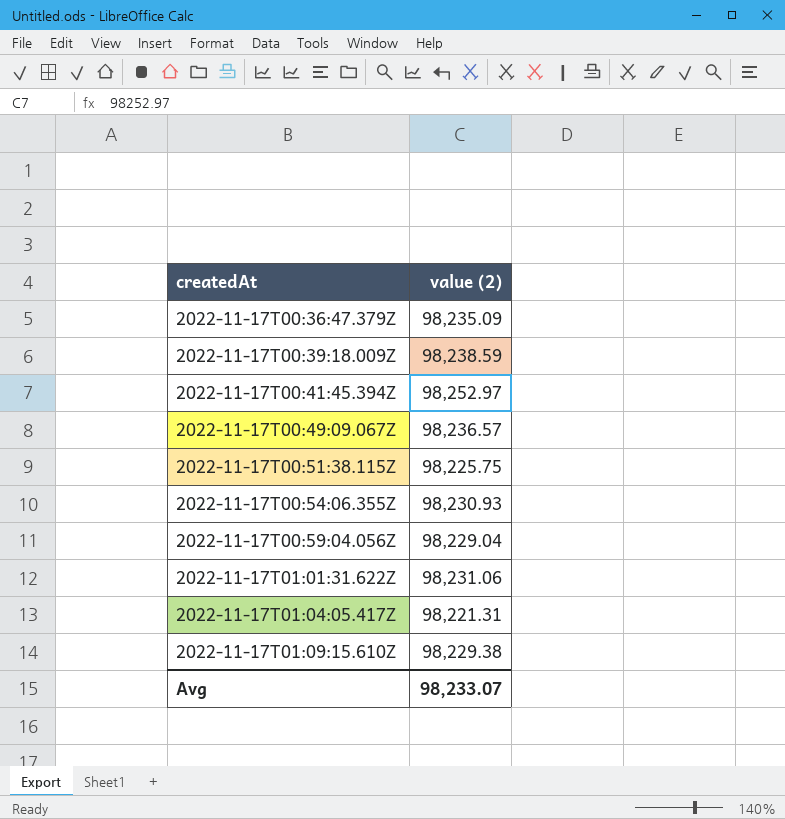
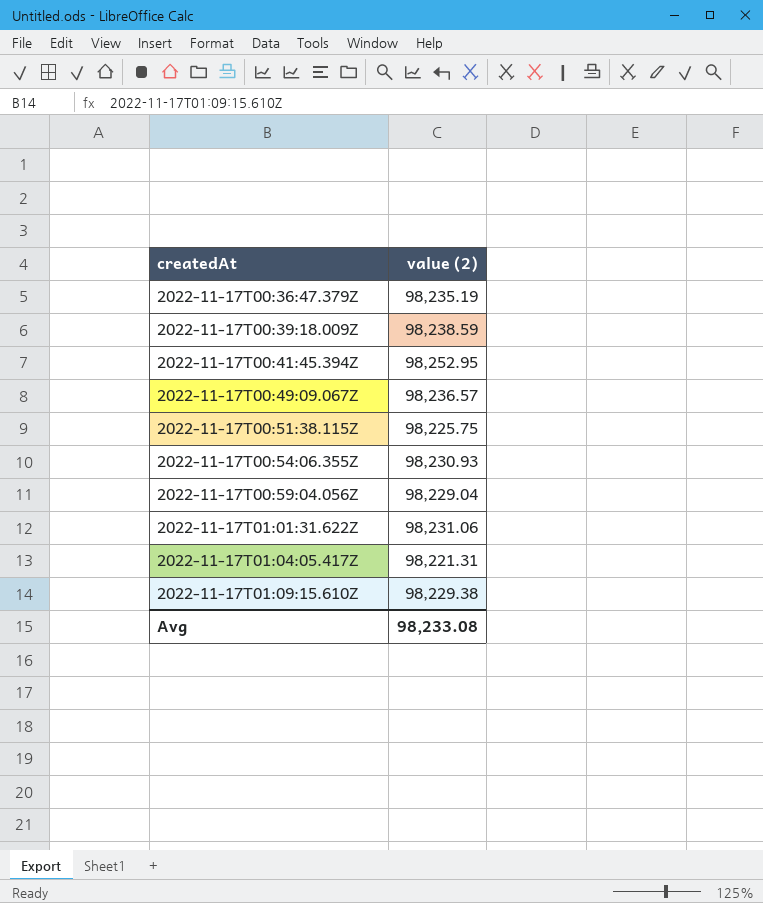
2022-11-17T00:36:47.379Z | value (2): 98,235.09 -> 98,235.19
2022-11-17T00:41:45.394Z | value (2): 98,252.97 -> 98,252.95
Avg | value (2): 98,233.07 -> 98,233.08

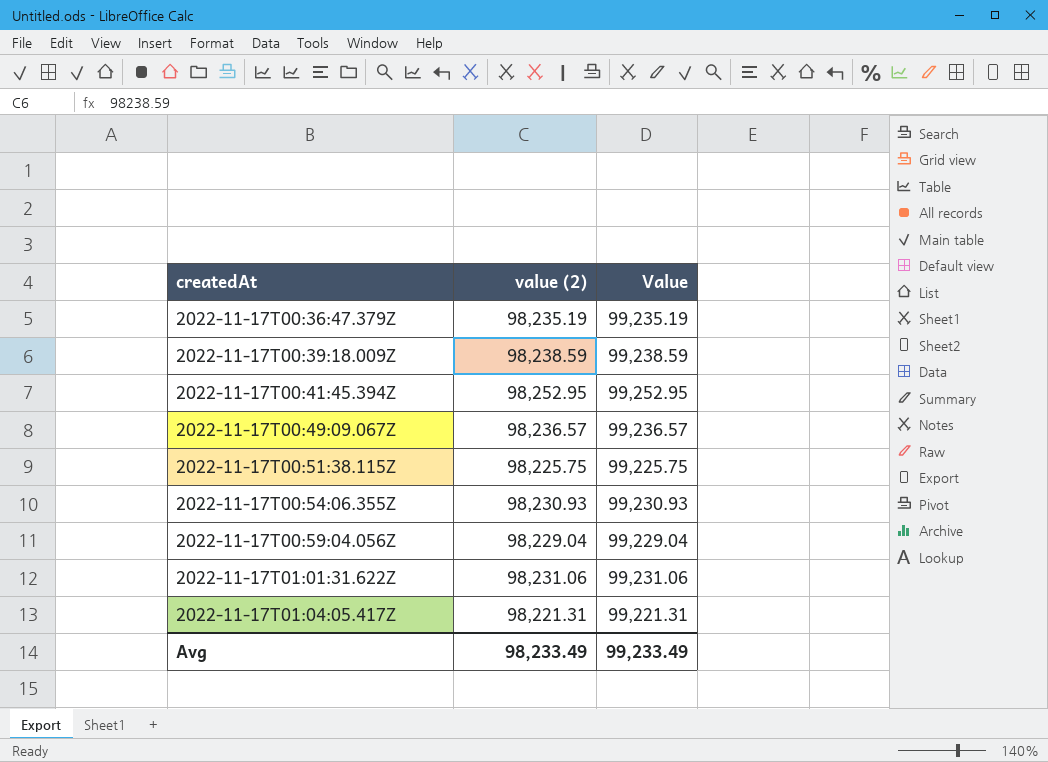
column Value | formula: none -> [value (2)] + 1000
row 2022-11-17T01:09:15.610Z: 98,229.38 -> none
Avg | value (2): 98,233.08 -> 98,233.49

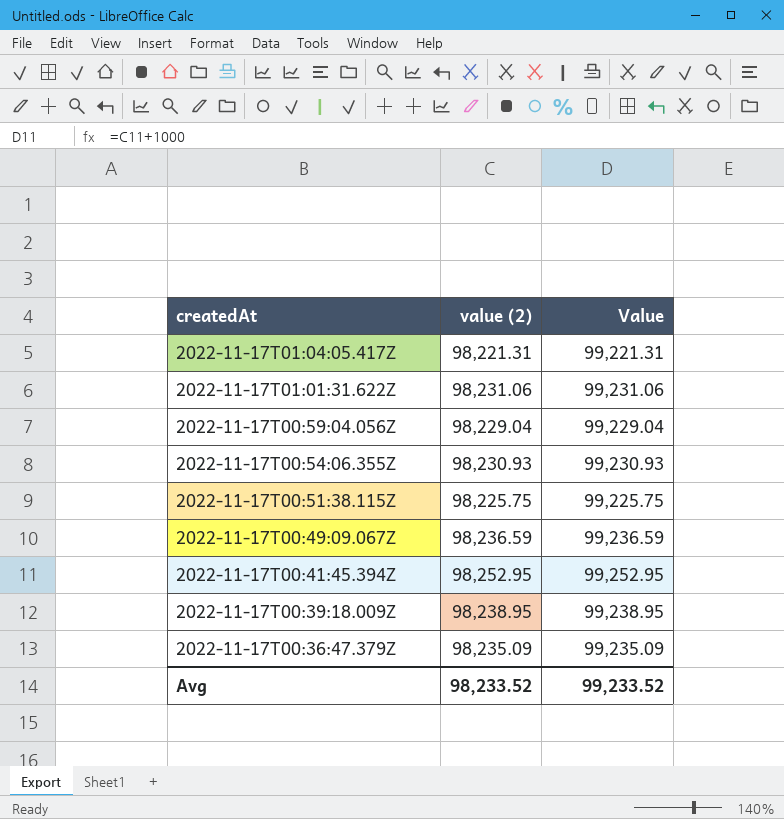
row order: createdAt ascending -> createdAt descending
2022-11-17T00:49:09.067Z | value (2): 98,236.57 -> 98,236.59
2022-11-17T00:49:09.067Z | Value: 99,236.57 -> 99,236.59
2022-11-17T00:39:18.009Z | value (2): 98,238.59 -> 98,238.95
2022-11-17T00:39:18.009Z | Value: 99,238.59 -> 99,238.95
2022-11-17T00:36:47.379Z | value (2): 98,235.19 -> 98,235.09
2022-11-17T00:36:47.379Z | Value: 99,235.19 -> 99,235.09
Avg | value (2): 98,233.49 -> 98,233.52
Avg | Value: 99,233.49 -> 99,233.52

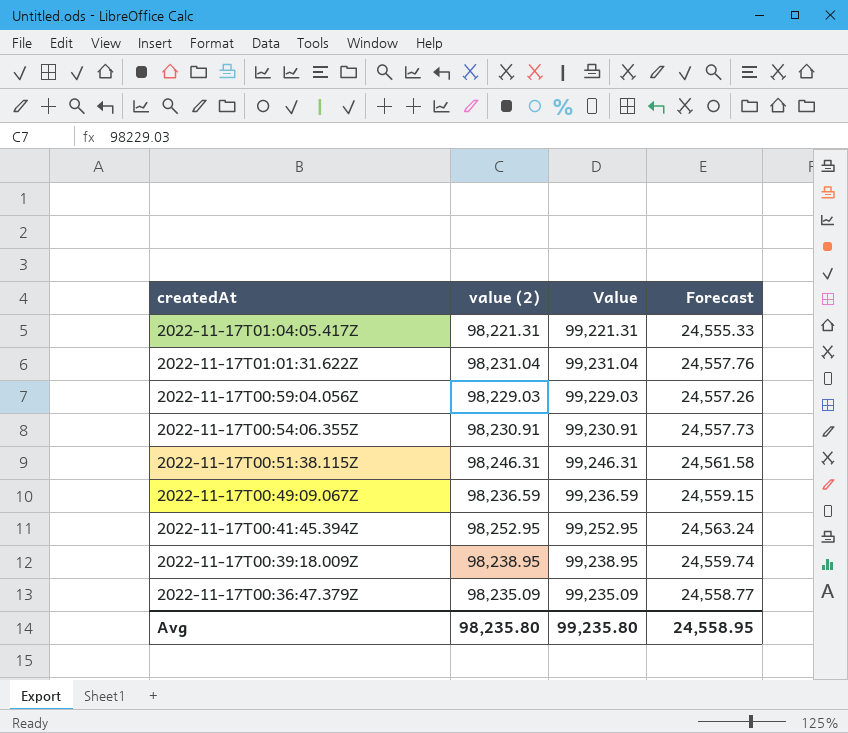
column Forecast | formula: none -> [value (2)] * 0.25
2022-11-17T01:01:31.622Z | value (2): 98,231.06 -> 98,231.04
2022-11-17T01:01:31.622Z | Value: 99,231.06 -> 99,231.04
2022-11-17T00:59:04.056Z | value (2): 98,229.04 -> 98,229.03
2022-11-17T00:59:04.056Z | Value: 99,229.04 -> 99,229.03
2022-11-17T00:54:06.355Z | value (2): 98,230.93 -> 98,230.91
2022-11-17T00:54:06.355Z | Value: 99,230.93 -> 99,230.91
2022-11-17T00:51:38.115Z | value (2): 98,225.75 -> 98,246.31
2022-11-17T00:51:38.115Z | Value: 99,225.75 -> 99,246.31
Avg | value (2): 98,233.52 -> 98,235.80
Avg | Value: 99,233.52 -> 99,235.80

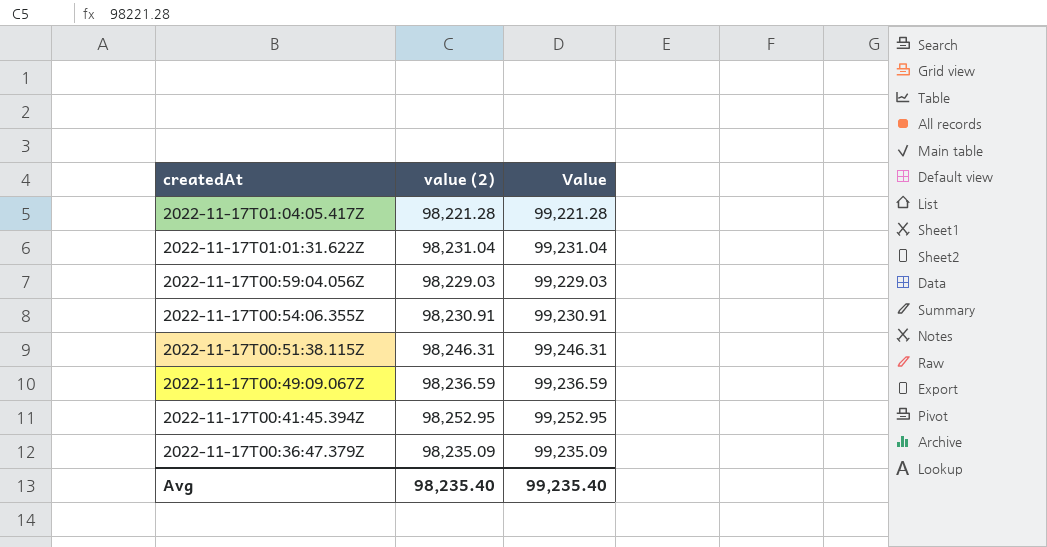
column Forecast | formula: [value (2)] * 0.25 -> none
row 2022-11-17T00:39:18.009Z: 98,238.95 | 99,238.95 | 24,559.74 -> none
2022-11-17T01:04:05.417Z | value (2): 98,221.31 -> 98,221.28
2022-11-17T01:04:05.417Z | Value: 99,221.31 -> 99,221.28
Avg | value (2): 98,235.80 -> 98,235.40
Avg | Value: 99,235.80 -> 99,235.40

